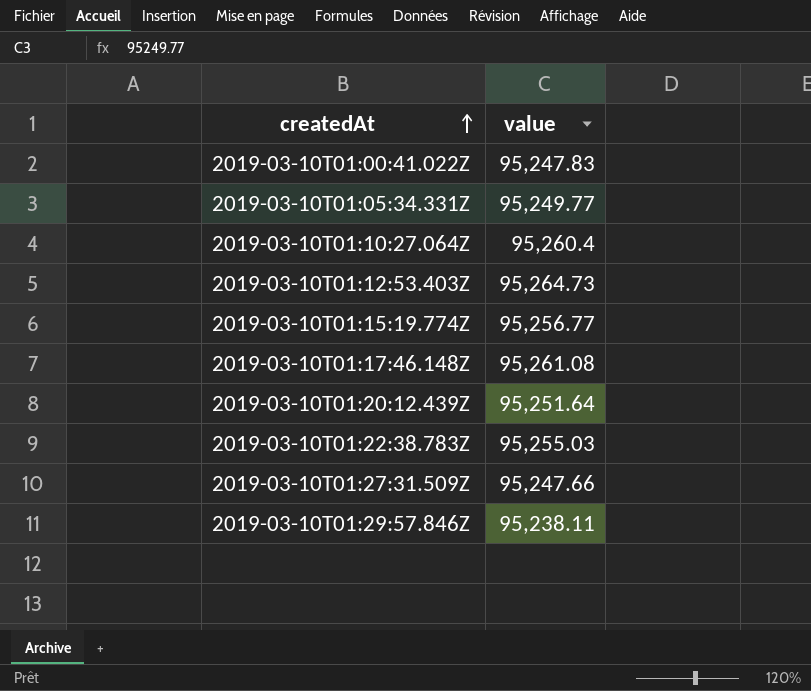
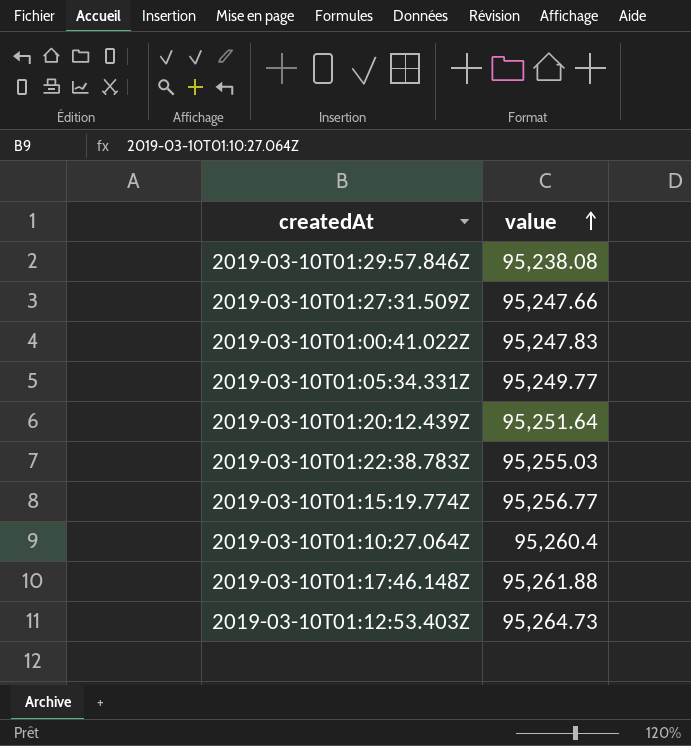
row order: createdAt ascending -> value ascending
2019-03-10T01:29:57.846Z | value: 95,238.11 -> 95,238.08
2019-03-10T01:17:46.148Z | value: 95,261.08 -> 95,261.88

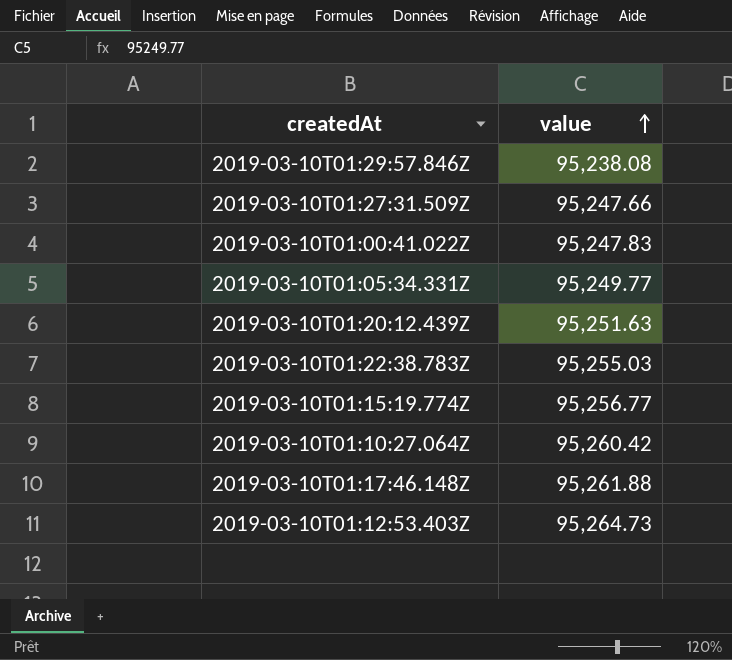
2019-03-10T01:20:12.439Z | value: 95,251.64 -> 95,251.63
2019-03-10T01:10:27.064Z | value: 95,260.4 -> 95,260.42

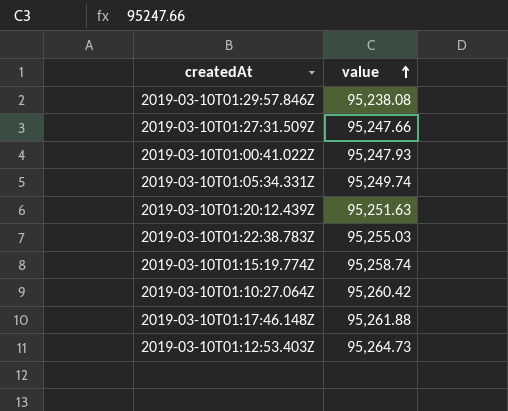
2019-03-10T01:00:41.022Z | value: 95,247.83 -> 95,247.93
2019-03-10T01:05:34.331Z | value: 95,249.77 -> 95,249.74
2019-03-10T01:15:19.774Z | value: 95,256.77 -> 95,258.74

